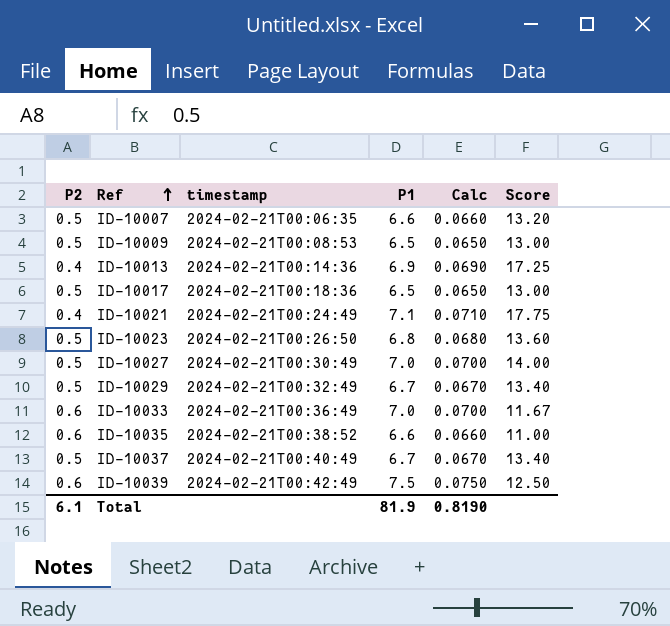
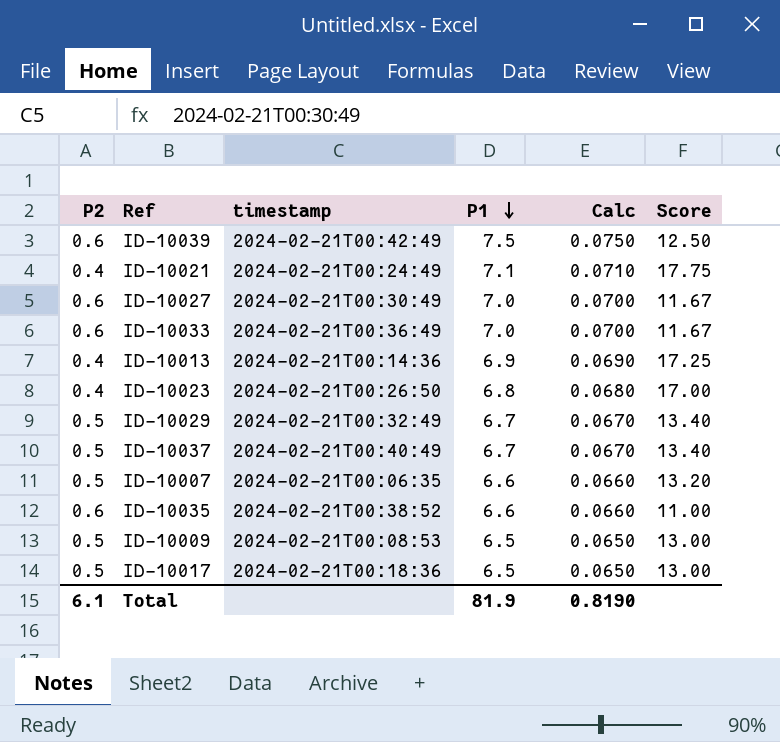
row order: Ref ascending -> P1 descending
ID-10027 | P2: 0.5 -> 0.6
ID-10027 | Score: 14.00 -> 11.67
ID-10023 | P2: 0.5 -> 0.4
ID-10023 | Score: 13.60 -> 17.00

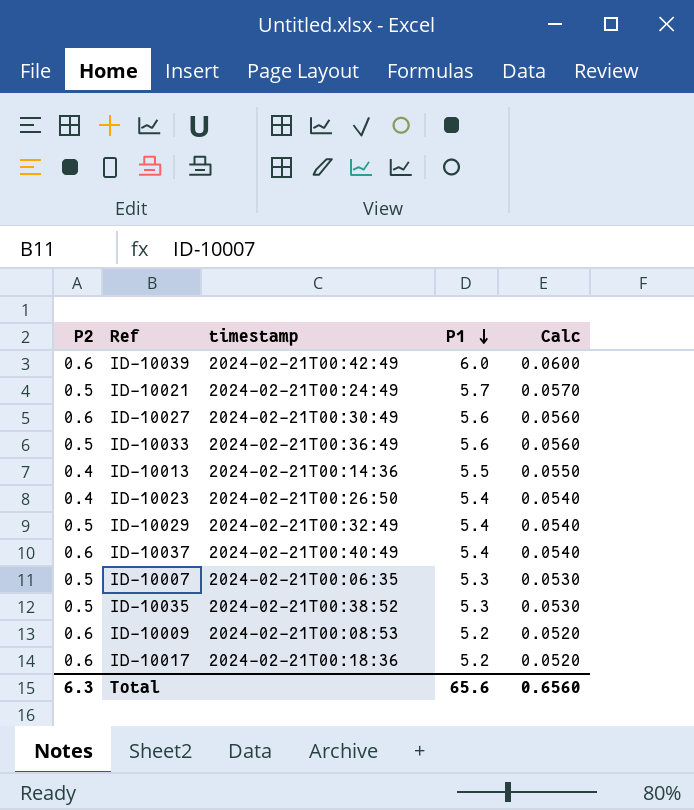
column Score | formula: [P1] / [P2] -> none
ID-10039 | P1: 7.5 -> 6.0
ID-10039 | Calc: 0.0750 -> 0.0600
ID-10021 | P2: 0.4 -> 0.5
ID-10021 | P1: 7.1 -> 5.7
ID-10021 | Calc: 0.0710 -> 0.0570
ID-10027 | P1: 7.0 -> 5.6
ID-10027 | Calc: 0.0700 -> 0.0560
ID-10033 | P2: 0.6 -> 0.5
ID-10033 | P1: 7.0 -> 5.6
ID-10033 | Calc: 0.0700 -> 0.0560
ID-10013 | P1: 6.9 -> 5.5
ID-10013 | Calc: 0.0690 -> 0.0550
ID-10023 | P1: 6.8 -> 5.4
ID-10023 | Calc: 0.0680 -> 0.0540
ID-10029 | P1: 6.7 -> 5.4
ID-10029 | Calc: 0.0670 -> 0.0540
ID-10037 | P2: 0.5 -> 0.6
ID-10037 | P1: 6.7 -> 5.4
ID-10037 | Calc: 0.0670 -> 0.0540
ID-10007 | P1: 6.6 -> 5.3
ID-10007 | Calc: 0.0660 -> 0.0530
ID-10035 | P2: 0.6 -> 0.5
ID-10035 | P1: 6.6 -> 5.3
ID-10035 | Calc: 0.0660 -> 0.0530
ID-10009 | P2: 0.5 -> 0.6
ID-10009 | P1: 6.5 -> 5.2
ID-10009 | Calc: 0.0650 -> 0.0520
ID-10017 | P2: 0.5 -> 0.6
ID-10017 | P1: 6.5 -> 5.2
ID-10017 | Calc: 0.0650 -> 0.0520
Total | P2: 6.1 -> 6.3
Total | P1: 81.9 -> 65.6
Total | Calc: 0.8190 -> 0.6560

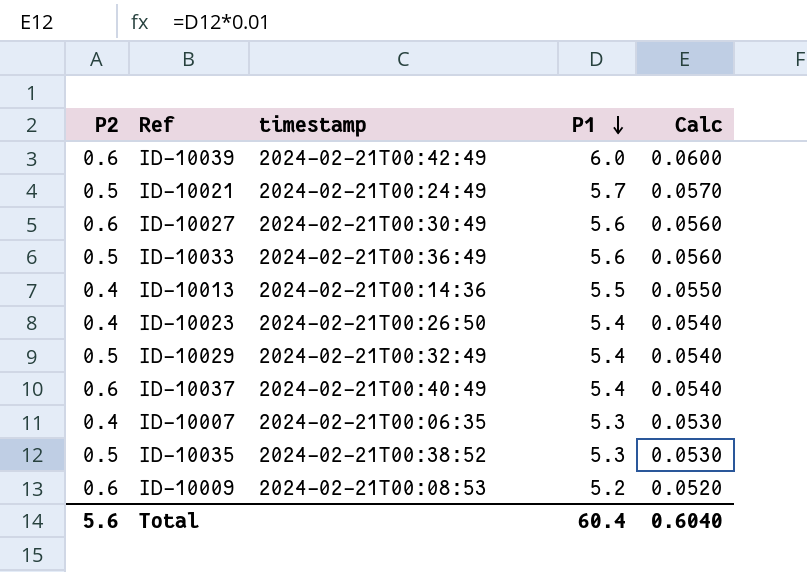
row ID-10017: 0.6 | 2024-02-21T00:18:36 | 5.2 | 0.0520 -> none
ID-10007 | P2: 0.5 -> 0.4
Total | P2: 6.3 -> 5.6
Total | P1: 65.6 -> 60.4
Total | Calc: 0.6560 -> 0.6040

